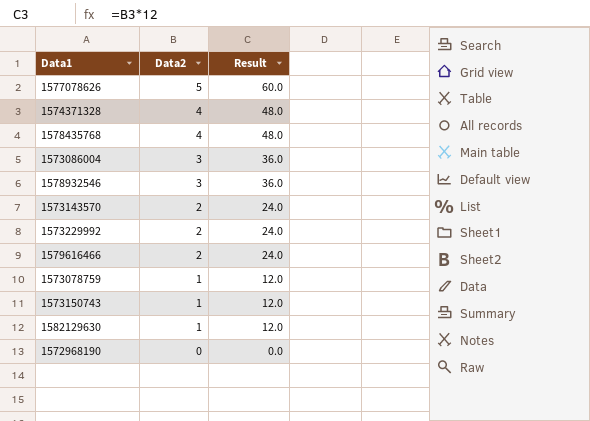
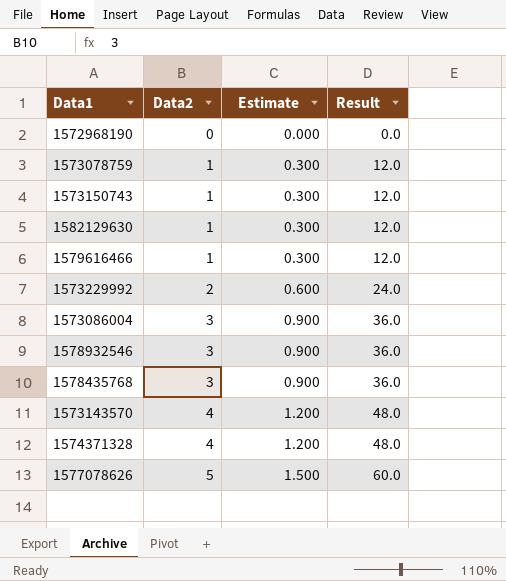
row order: Data2 descending -> Data2 ascending
column Estimate | formula: none -> [Data2] * 0.3
1579616466 | Data2: 2 -> 1
1579616466 | Result: 24.0 -> 12.0
1578435768 | Data2: 4 -> 3
1578435768 | Result: 48.0 -> 36.0
1573143570 | Data2: 2 -> 4
1573143570 | Result: 24.0 -> 48.0

